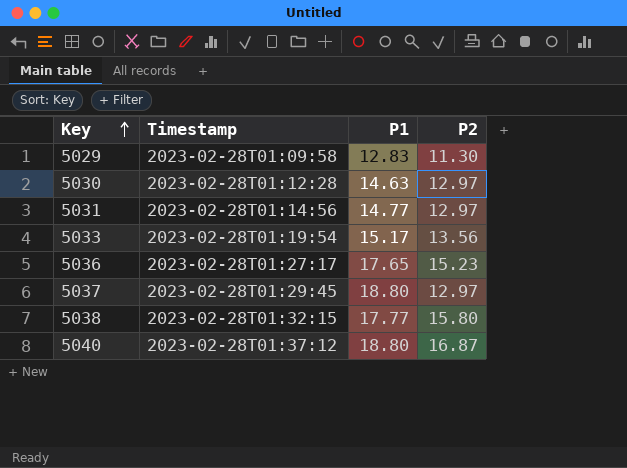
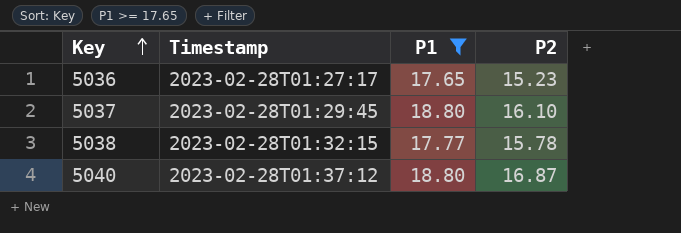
filter: none -> P1 >= 17.65
5037 | P2: 12.97 -> 16.10
5038 | P2: 15.80 -> 15.78

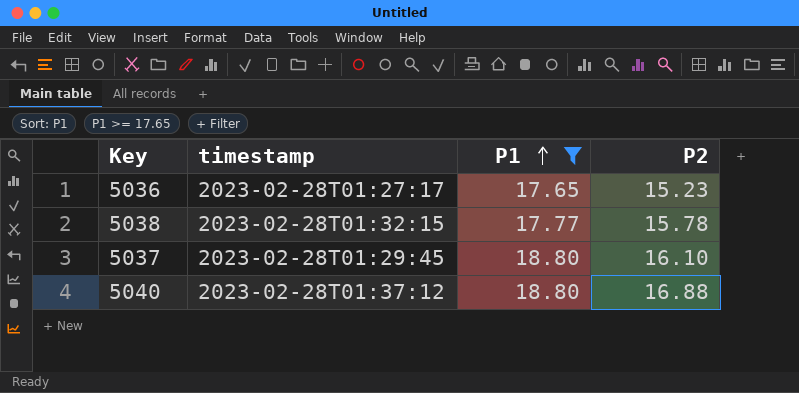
row order: Key ascending -> P1 ascending
column name: Timestamp -> timestamp
5040 | P2: 16.87 -> 16.88

